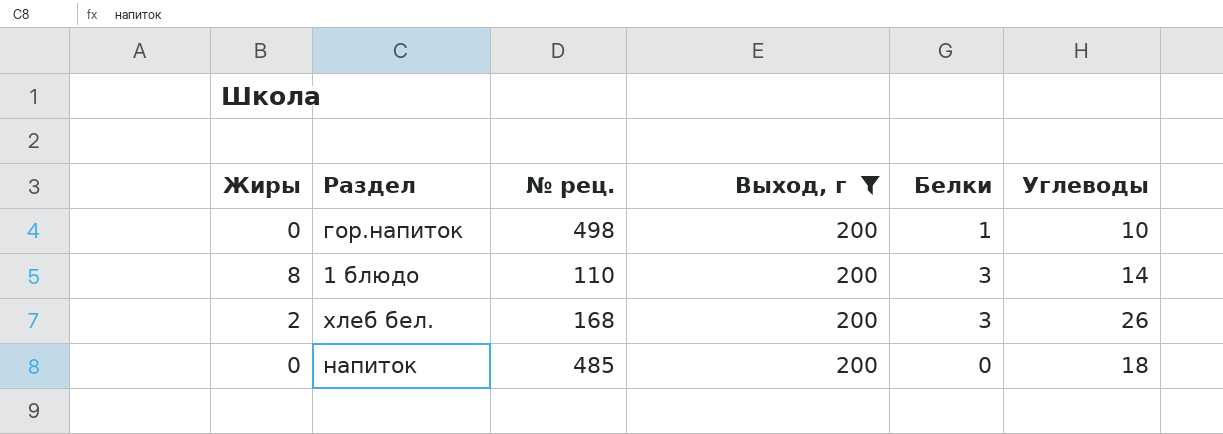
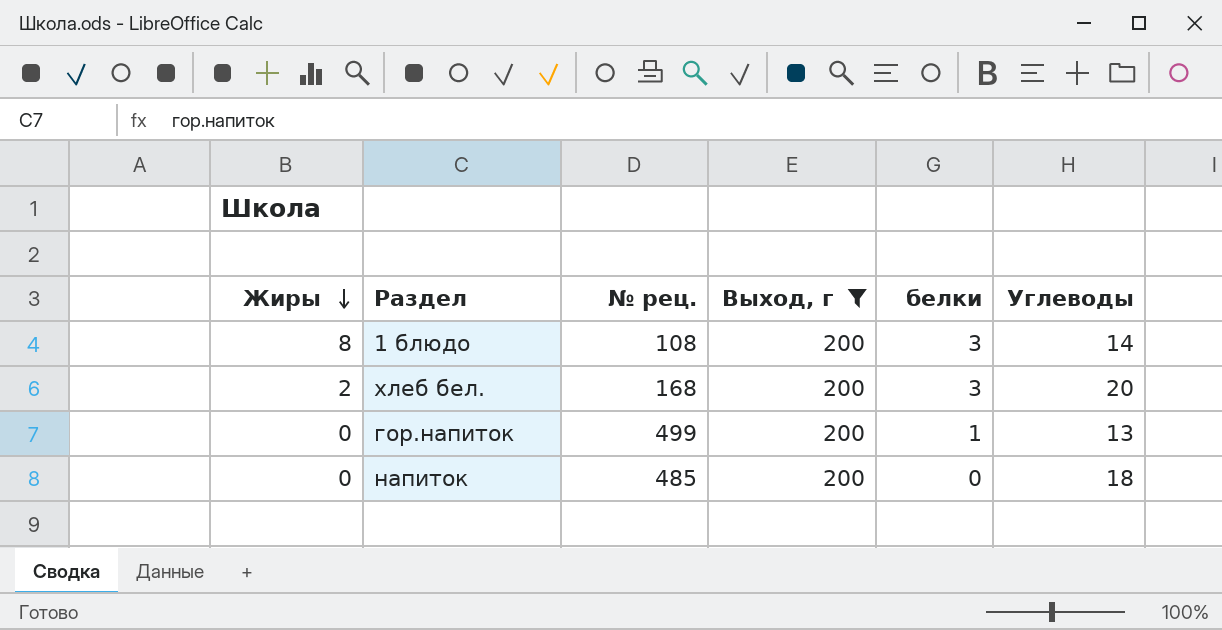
row order: none -> Жиры descending
column name: Белки -> белки
1 блюдо | № рец.: 110 -> 108
хлеб бел. | Углеводы: 26 -> 20
гор.напиток | № рец.: 498 -> 499
гор.напиток | Углеводы: 10 -> 13

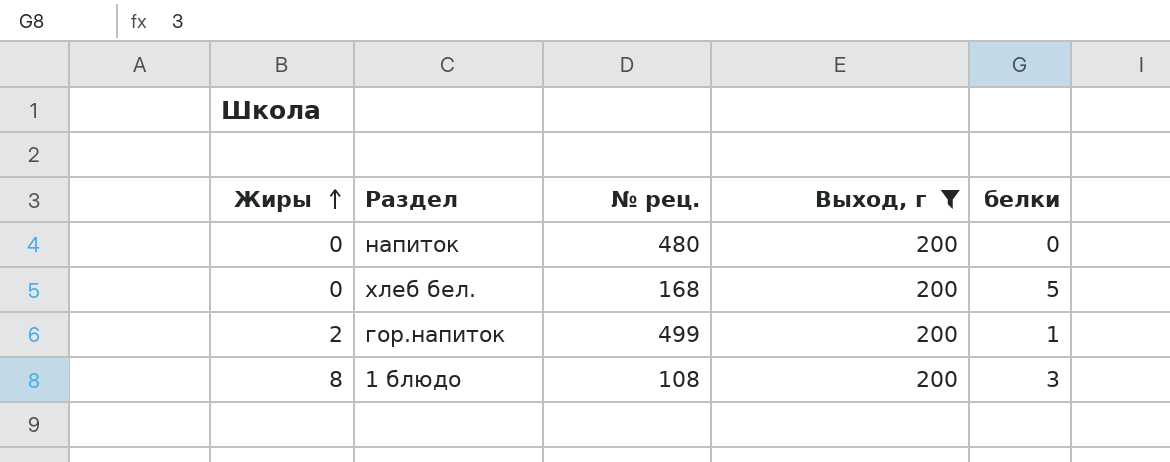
row order: Жиры descending -> Жиры ascending
column Углеводы | position: 6 -> none
напиток | № рец.: 485 -> 480
хлеб бел. | Жиры: 2 -> 0
хлеб бел. | белки: 3 -> 5
гор.напиток | Жиры: 0 -> 2

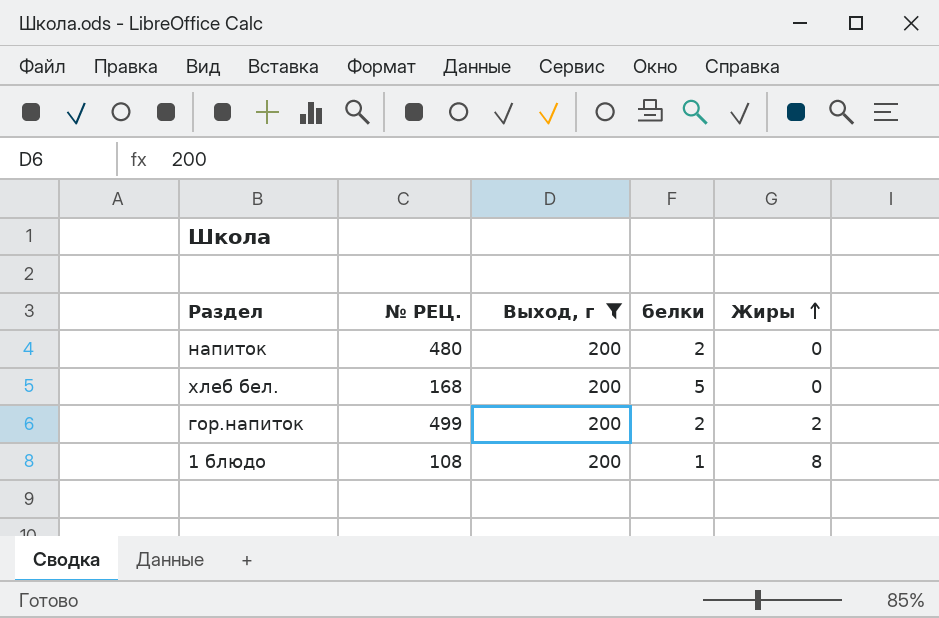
column name: № рец. -> № РЕЦ.
column Жиры | position: 1 -> 5
напиток | белки: 0 -> 2
гор.напиток | белки: 1 -> 2
1 блюдо | белки: 3 -> 1

